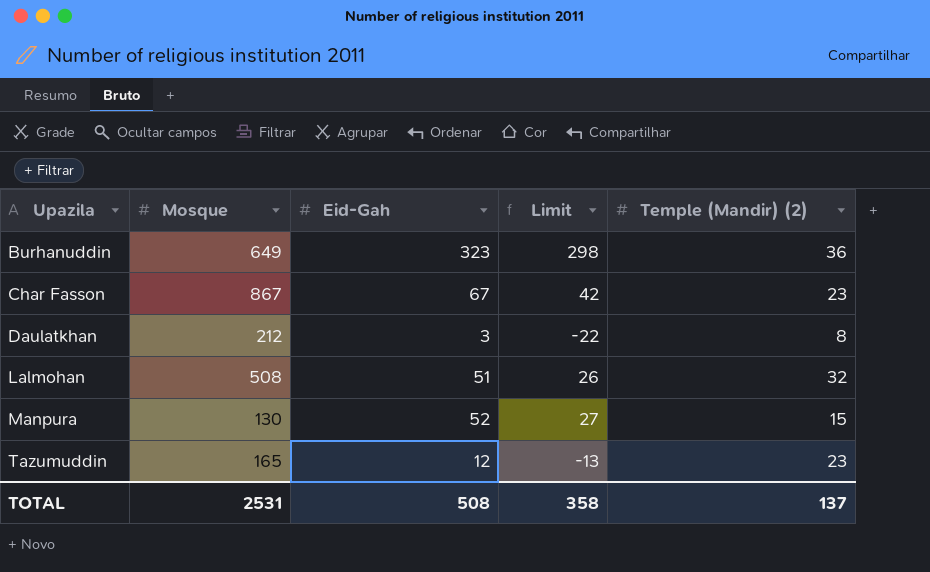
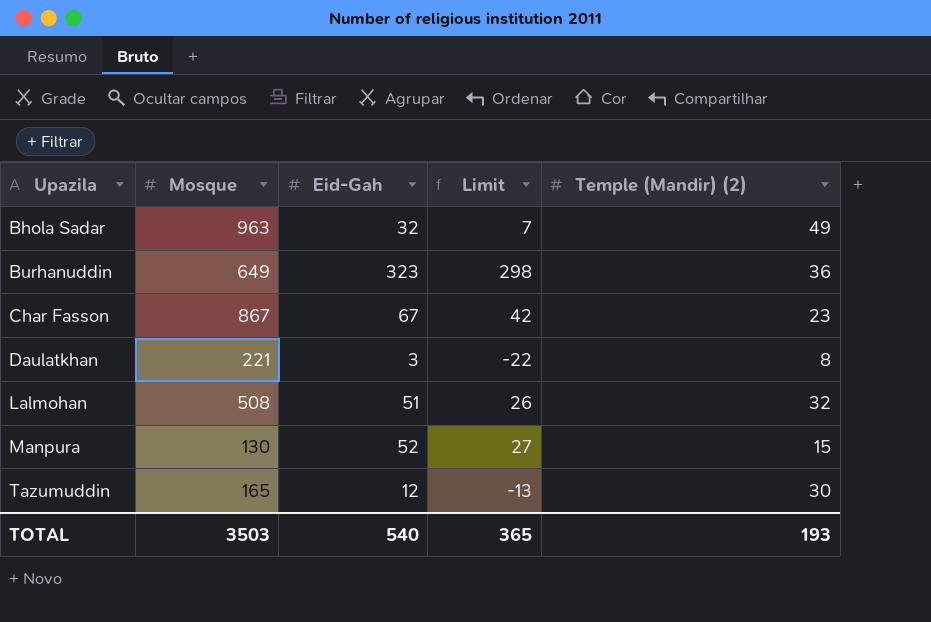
row Bhola Sadar: none -> 963 | 32 | 7 | 49
Daulatkhan | Mosque: 212 -> 221
Tazumuddin | Temple (Mandir) (2): 23 -> 30
TOTAL | Mosque: 2531 -> 3503
TOTAL | Eid-Gah: 508 -> 540
TOTAL | Limit: 358 -> 365
TOTAL | Temple (Mandir) (2): 137 -> 193

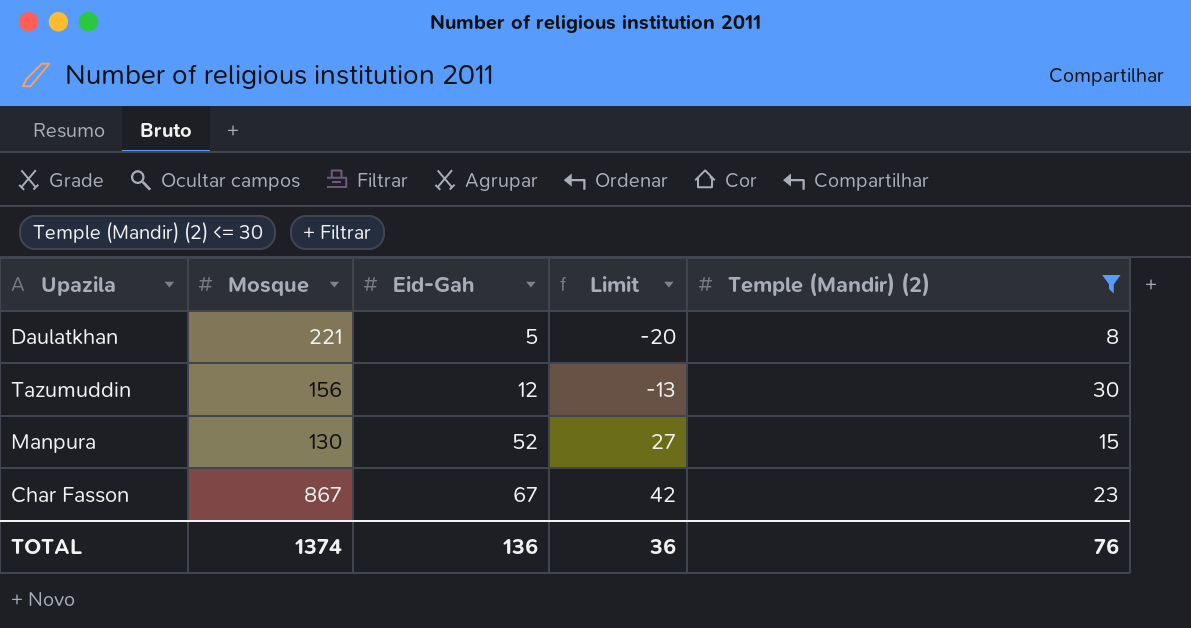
filter: none -> Temple (Mandir) (2) <= 30
row order: Upazila ascending -> Eid-Gah ascending
Daulatkhan | Eid-Gah: 3 -> 5
Daulatkhan | Limit: -22 -> -20
Tazumuddin | Mosque: 165 -> 156
TOTAL | Mosque: 3503 -> 1374
TOTAL | Eid-Gah: 540 -> 136
TOTAL | Limit: 365 -> 36
TOTAL | Temple (Mandir) (2): 193 -> 76

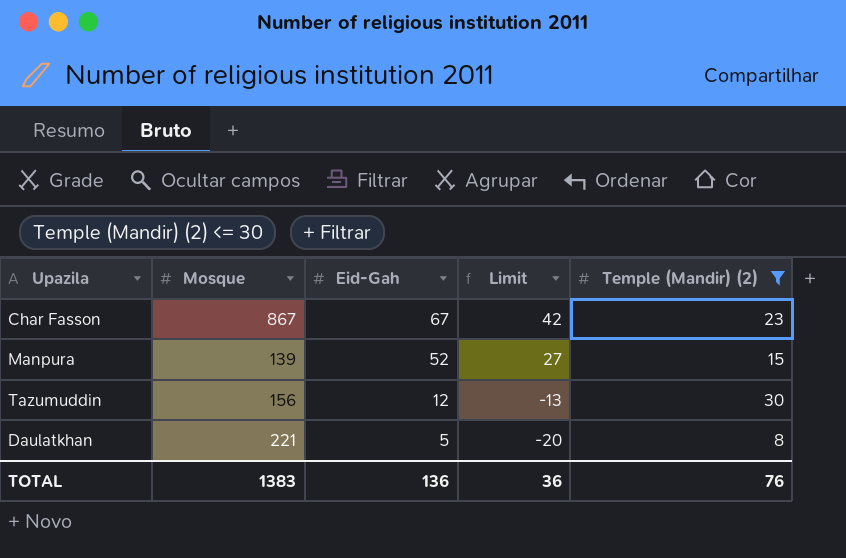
row order: Eid-Gah ascending -> Eid-Gah descending
Manpura | Mosque: 130 -> 139
TOTAL | Mosque: 1374 -> 1383

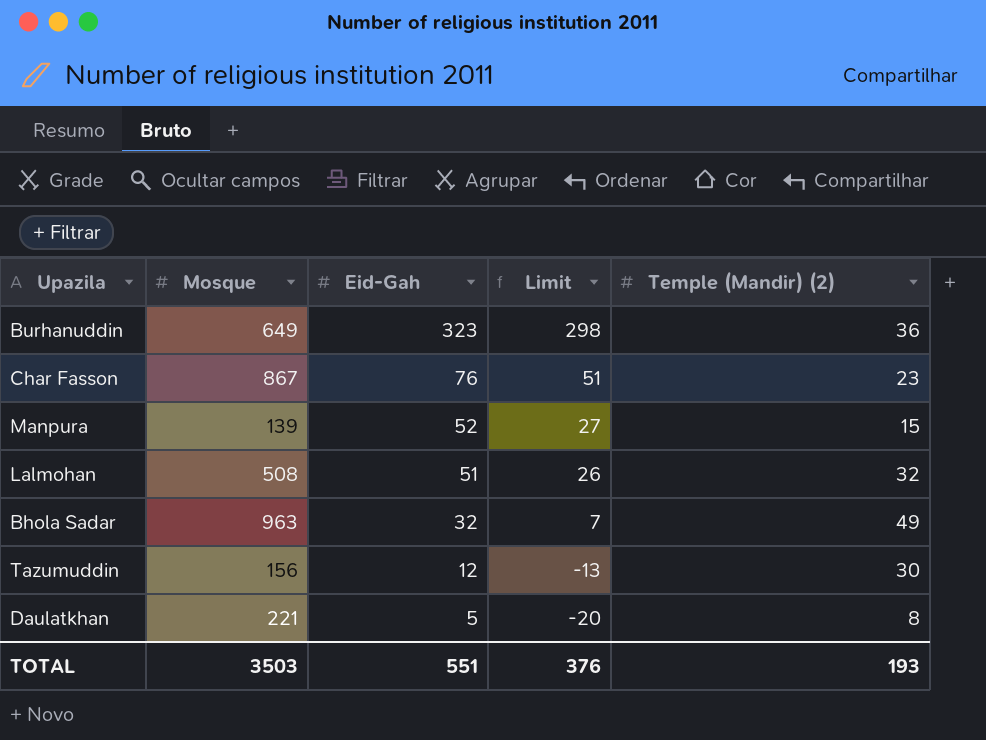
filter: Temple (Mandir) (2) <= 30 -> none
Char Fasson | Eid-Gah: 67 -> 76
Char Fasson | Limit: 42 -> 51
TOTAL | Mosque: 1383 -> 3503
TOTAL | Eid-Gah: 136 -> 551
TOTAL | Limit: 36 -> 376
TOTAL | Temple (Mandir) (2): 76 -> 193

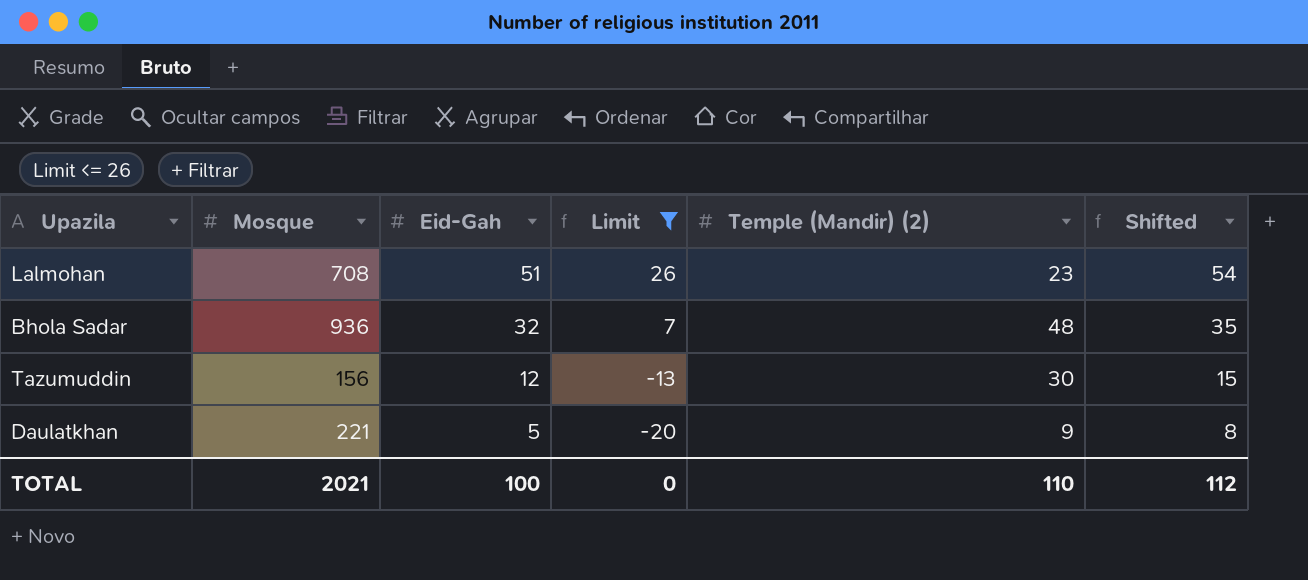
filter: none -> Limit <= 26
column Shifted | formula: none -> [Eid-Gah] + 3
Lalmohan | Mosque: 508 -> 708
Lalmohan | Temple (Mandir) (2): 32 -> 23
Bhola Sadar | Mosque: 963 -> 936
Bhola Sadar | Temple (Mandir) (2): 49 -> 48
Daulatkhan | Temple (Mandir) (2): 8 -> 9
TOTAL | Mosque: 3503 -> 2021
TOTAL | Eid-Gah: 551 -> 100
TOTAL | Limit: 376 -> 0
TOTAL | Temple (Mandir) (2): 193 -> 110

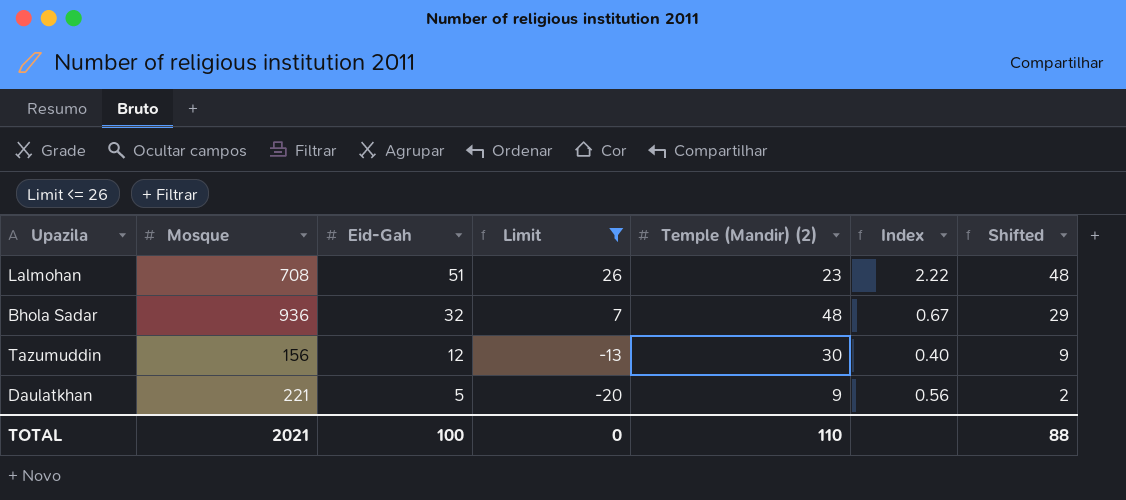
column Index | formula: none -> [Eid-Gah] / [Temple (Mandir) (2)]
column Shifted | formula: [Eid-Gah] + 3 -> [Eid-Gah] - 3
TOTAL | Shifted: 112 -> 88

